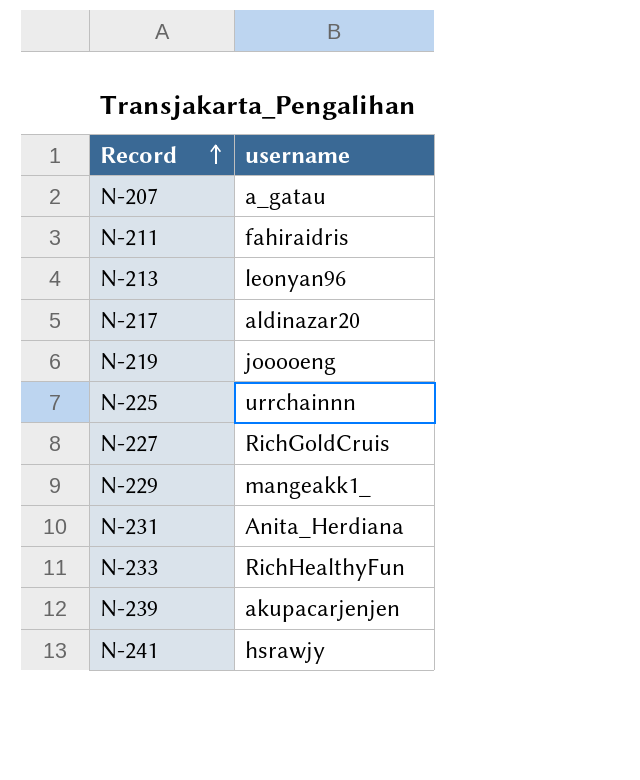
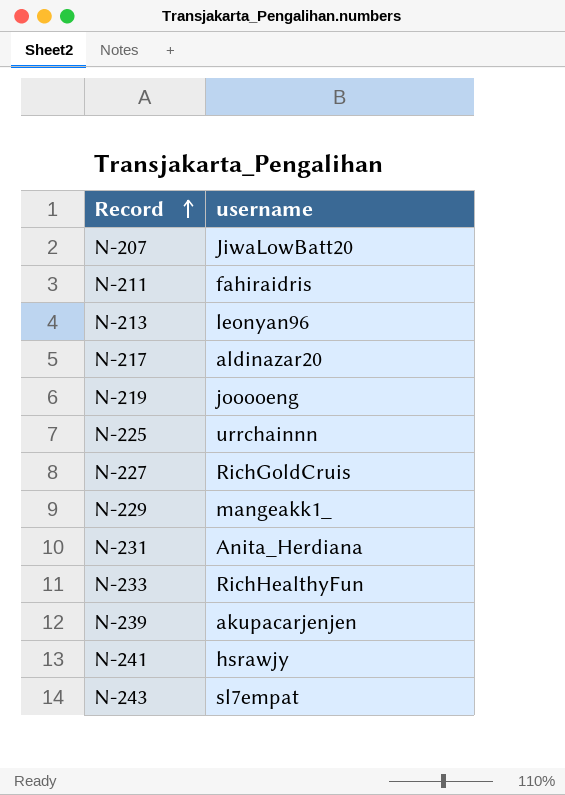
N-207 | username: a_gatau -> JiwaLowBatt20
row N-243: none -> sl7empat

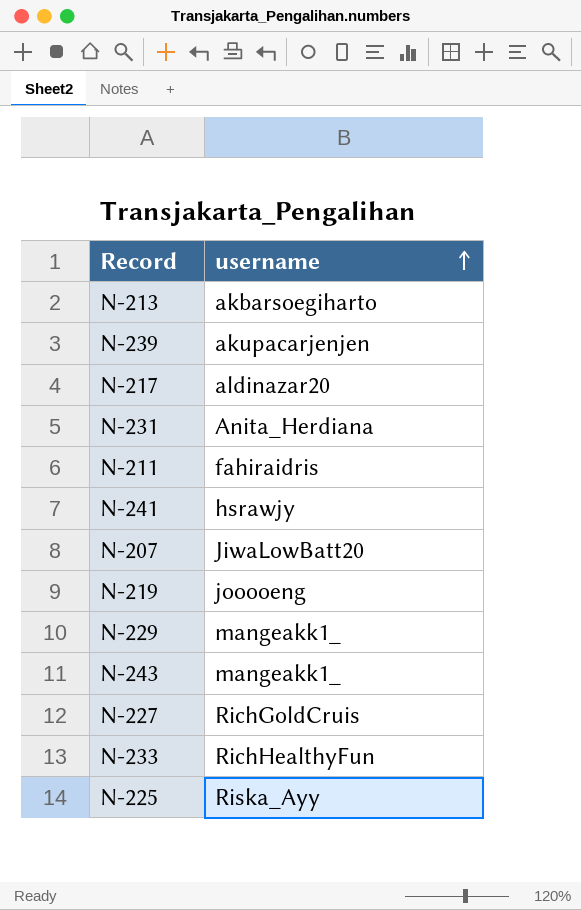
row order: Record ascending -> username ascending
N-213 | username: leonyan96 -> akbarsoegiharto
N-243 | username: sl7empat -> mangeakk1_
N-225 | username: urrchainnn -> Riska_Ayy

